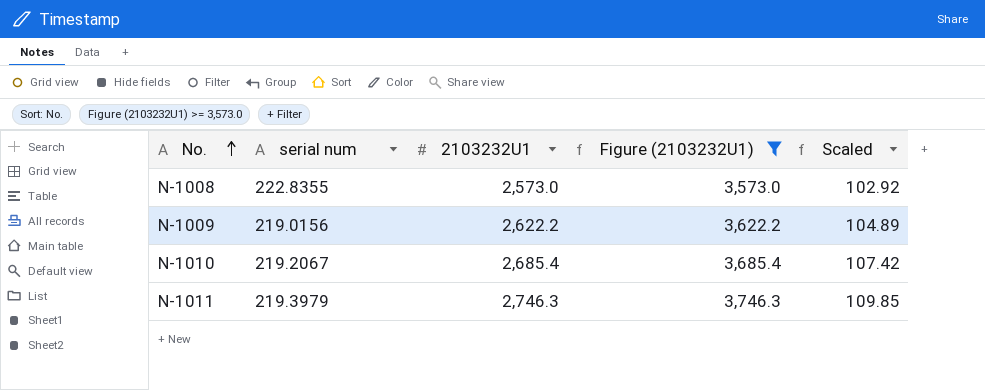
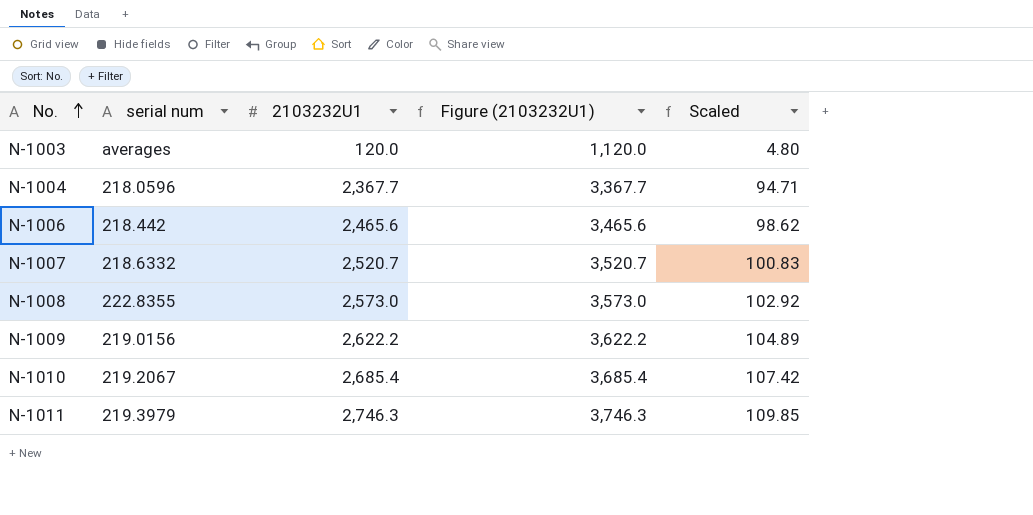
filter: Figure (2103232U1) >= 3,573.0 -> none

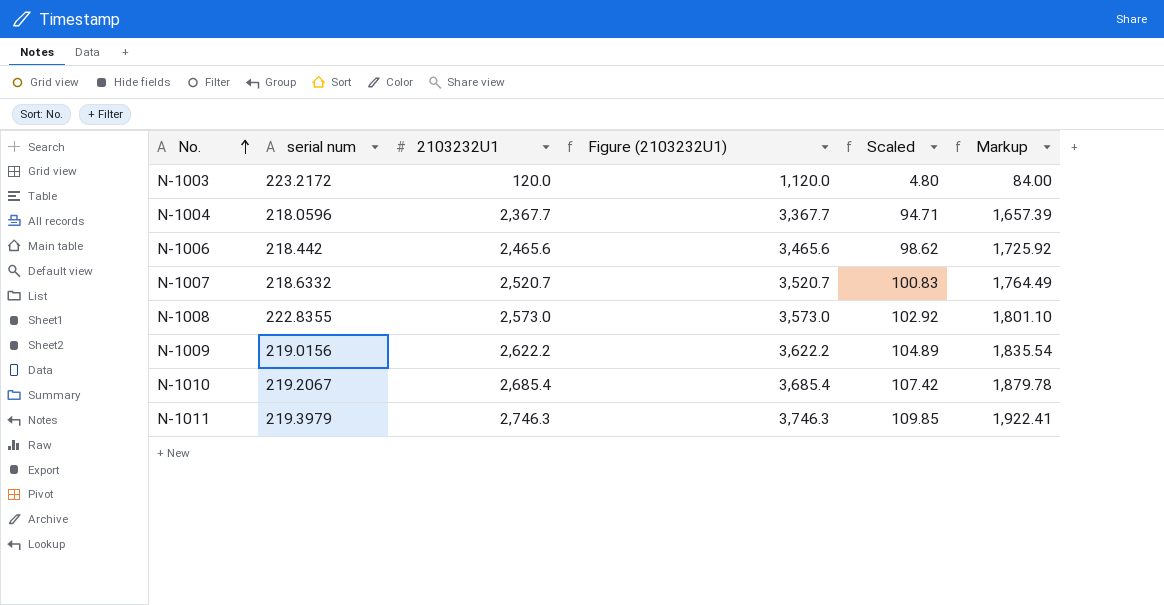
column Markup | formula: none -> [2103232U1] * 0.7
N-1003 | serial num: averages -> 223.2172

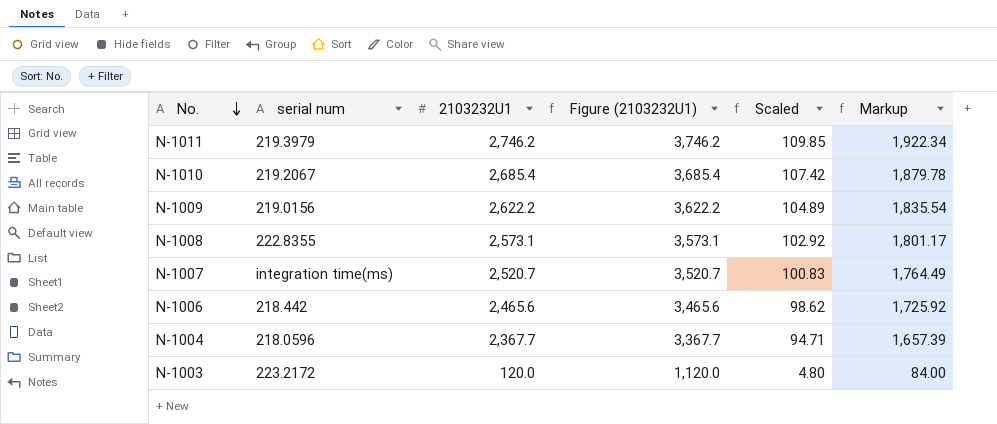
row order: No. ascending -> No. descending
N-1011 | 2103232U1: 2,746.3 -> 2,746.2
N-1011 | Figure (2103232U1): 3,746.3 -> 3,746.2
N-1011 | Markup: 1,922.41 -> 1,922.34
N-1008 | 2103232U1: 2,573.0 -> 2,573.1
N-1008 | Figure (2103232U1): 3,573.0 -> 3,573.1
N-1008 | Markup: 1,801.10 -> 1,801.17
N-1007 | serial num: 218.6332 -> integration time(ms)

